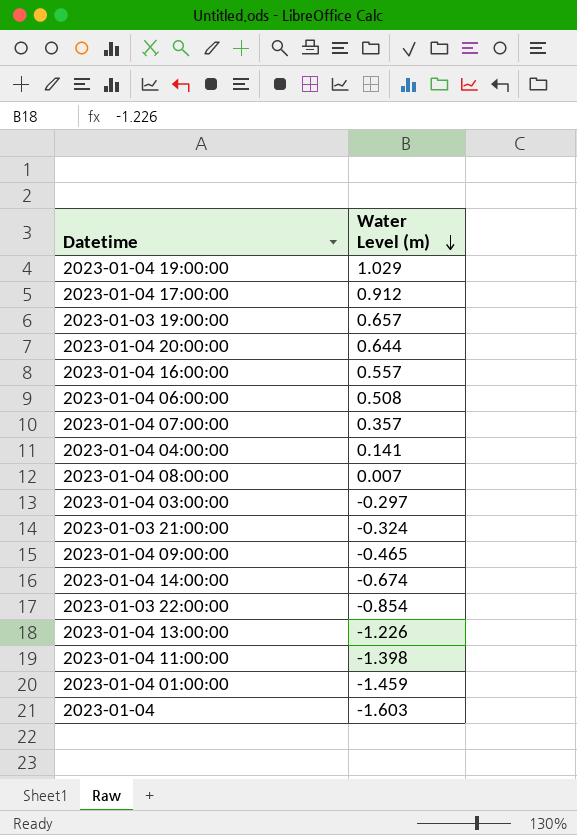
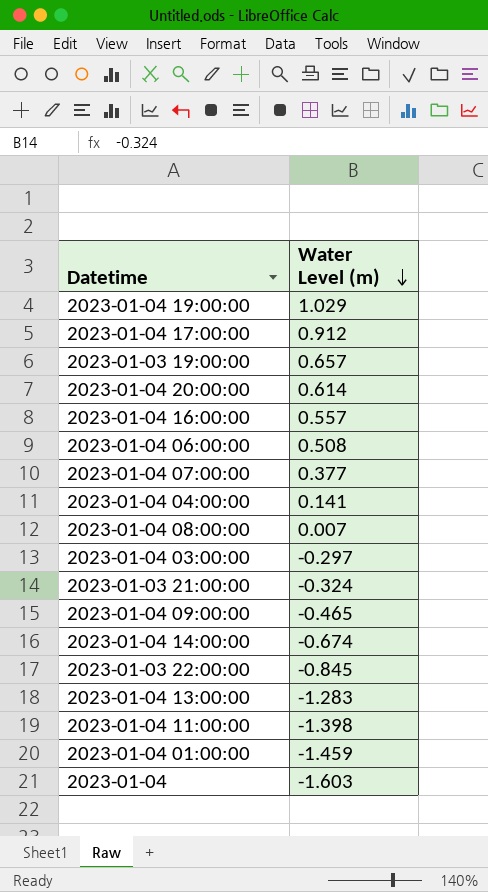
2023-01-04 20:00:00 | Water Level (m): 0.644 -> 0.614
2023-01-04 07:00:00 | Water Level (m): 0.357 -> 0.377
2023-01-03 22:00:00 | Water Level (m): -0.854 -> -0.845
2023-01-04 13:00:00 | Water Level (m): -1.226 -> -1.283

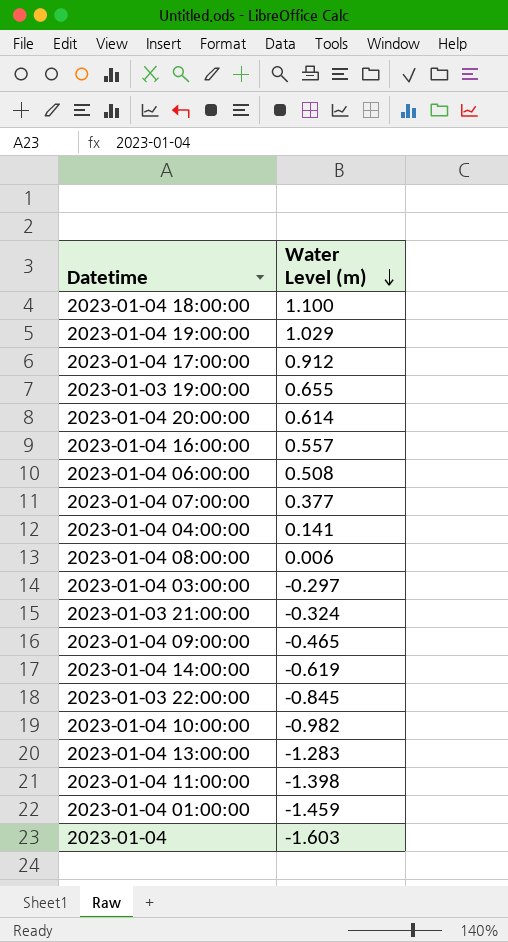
row 2023-01-04 18:00:00: none -> 1.100
2023-01-03 19:00:00 | Water Level (m): 0.657 -> 0.655
2023-01-04 08:00:00 | Water Level (m): 0.007 -> 0.006
2023-01-04 14:00:00 | Water Level (m): -0.674 -> -0.619
row 2023-01-04 10:00:00: none -> -0.982

